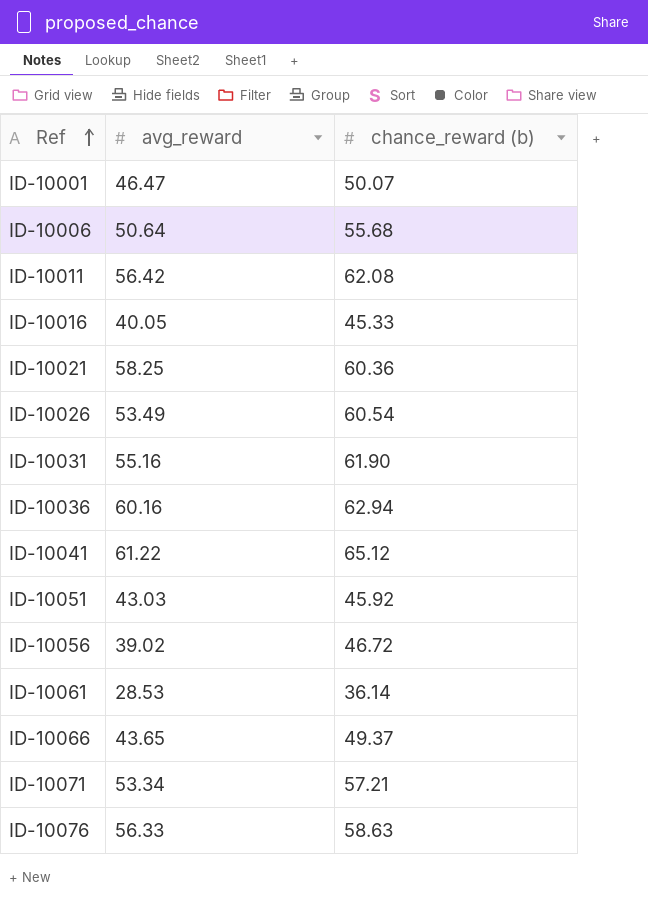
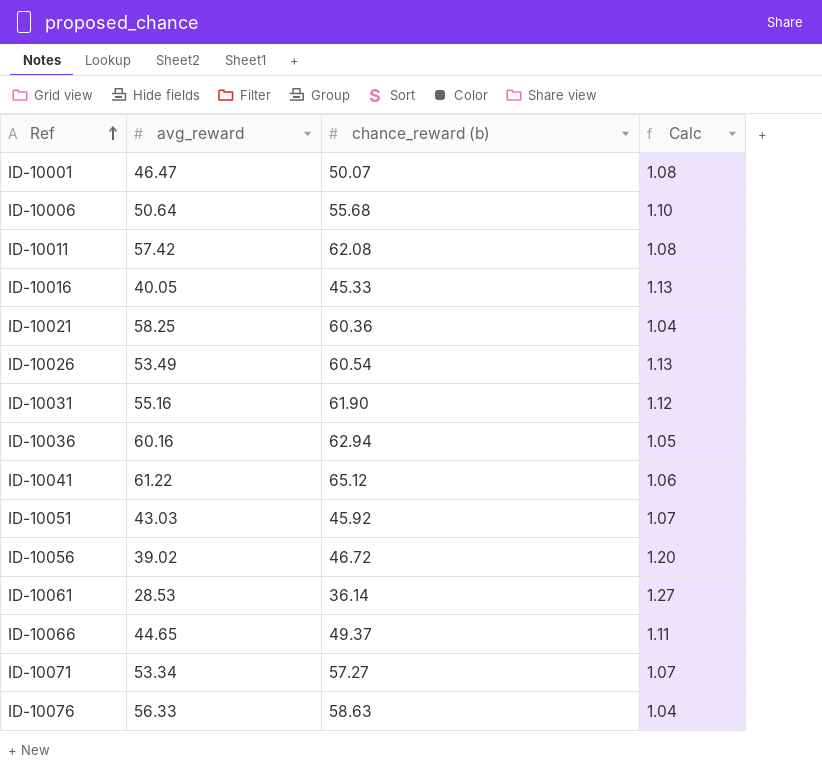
column Calc | formula: none -> [chance_reward (b)] / [avg_reward]
ID-10011 | avg_reward: 56.42 -> 57.42
ID-10066 | avg_reward: 43.65 -> 44.65
ID-10071 | chance_reward (b): 57.21 -> 57.27

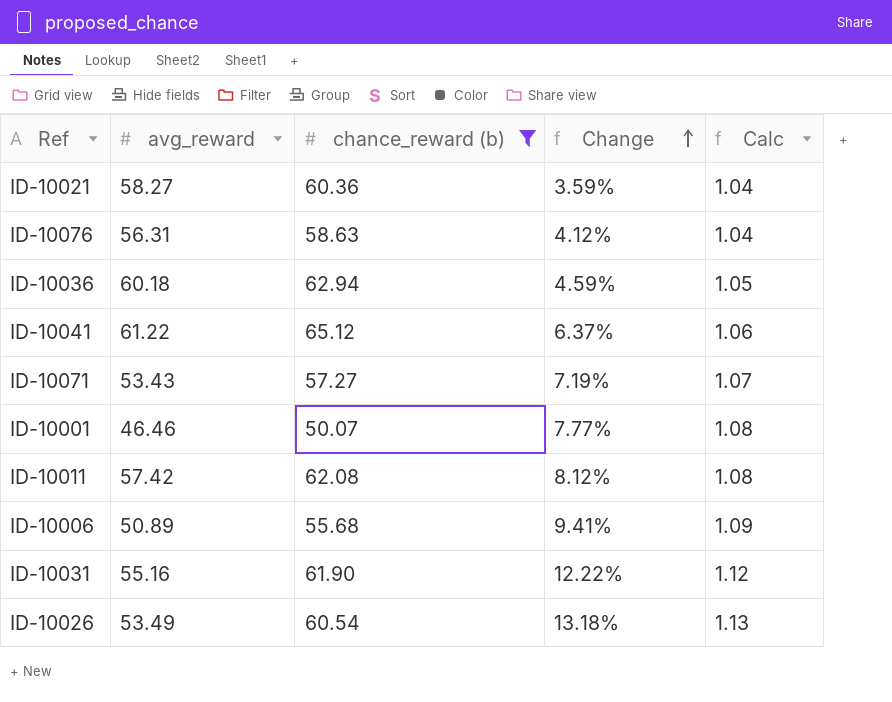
filter: none -> chance_reward (b) >= 50.07
row order: Ref ascending -> Change ascending
column Change | formula: none -> ([chance_reward (b)] - [avg_reward]) / [avg_reward]
ID-10021 | avg_reward: 58.25 -> 58.27
ID-10076 | avg_reward: 56.33 -> 56.31
ID-10036 | avg_reward: 60.16 -> 60.18
ID-10071 | avg_reward: 53.34 -> 53.43
ID-10001 | avg_reward: 46.47 -> 46.46
ID-10006 | avg_reward: 50.64 -> 50.89
ID-10006 | Calc: 1.10 -> 1.09

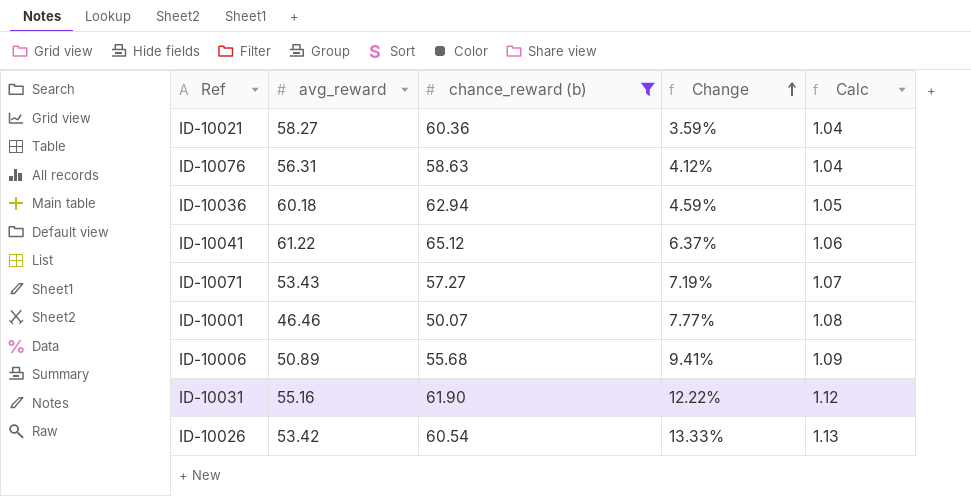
row ID-10011: 57.42 | 62.08 | 8.12% | 1.08 -> none
ID-10026 | avg_reward: 53.49 -> 53.42
ID-10026 | Change: 13.18% -> 13.33%

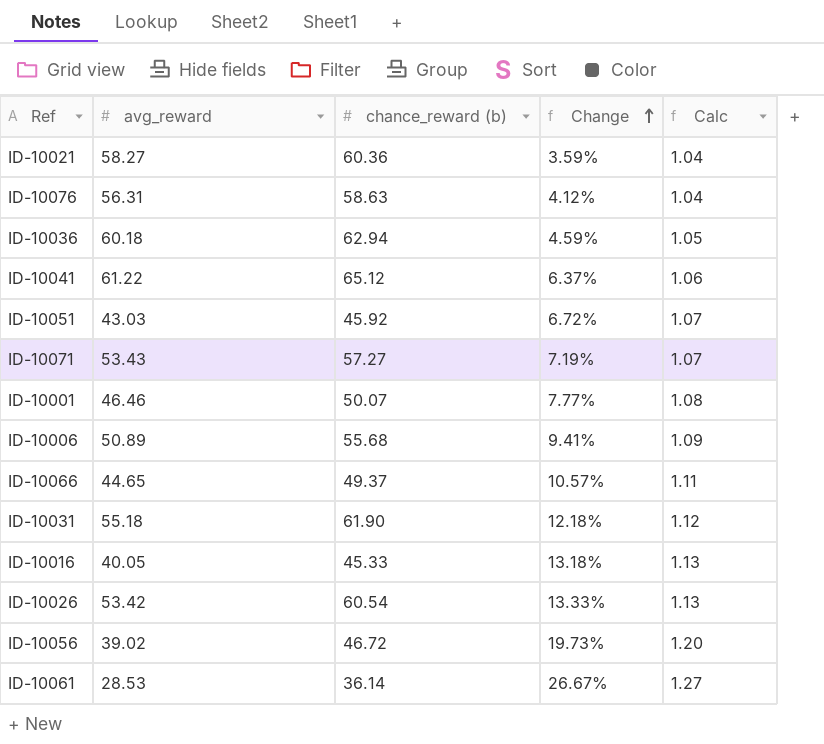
filter: chance_reward (b) >= 50.07 -> none
ID-10031 | avg_reward: 55.16 -> 55.18
ID-10031 | Change: 12.22% -> 12.18%

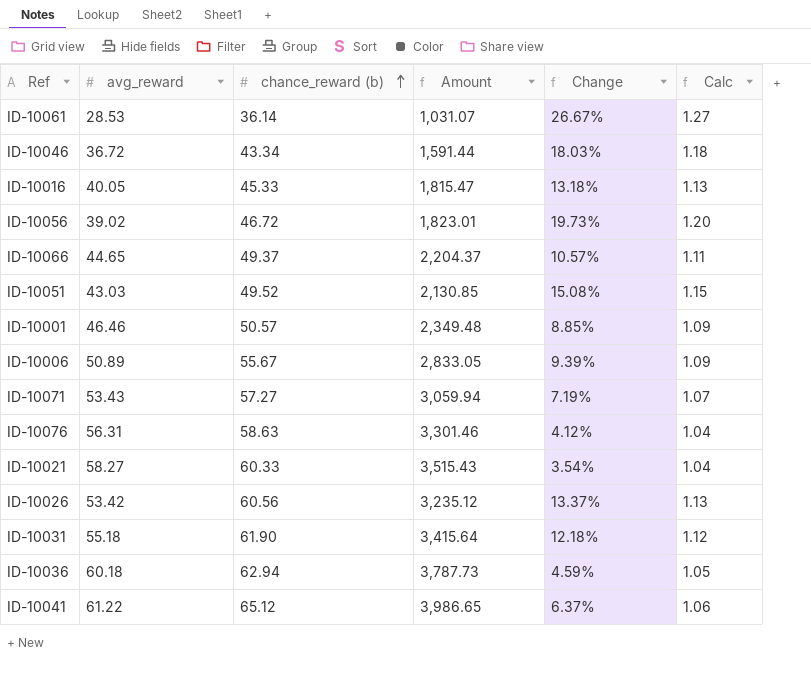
row order: Change ascending -> chance_reward (b) ascending
column Amount | formula: none -> [avg_reward] * [chance_reward (b)]
row ID-10046: none -> 36.72 | 43.34 | 1,591.44 | 18.03% | 1.18
ID-10051 | chance_reward (b): 45.92 -> 49.52
ID-10051 | Change: 6.72% -> 15.08%
ID-10051 | Calc: 1.07 -> 1.15
ID-10001 | chance_reward (b): 50.07 -> 50.57
ID-10001 | Change: 7.77% -> 8.85%
ID-10001 | Calc: 1.08 -> 1.09
ID-10006 | chance_reward (b): 55.68 -> 55.67
ID-10006 | Change: 9.41% -> 9.39%
ID-10021 | chance_reward (b): 60.36 -> 60.33
ID-10021 | Change: 3.59% -> 3.54%
ID-10026 | chance_reward (b): 60.54 -> 60.56
ID-10026 | Change: 13.33% -> 13.37%

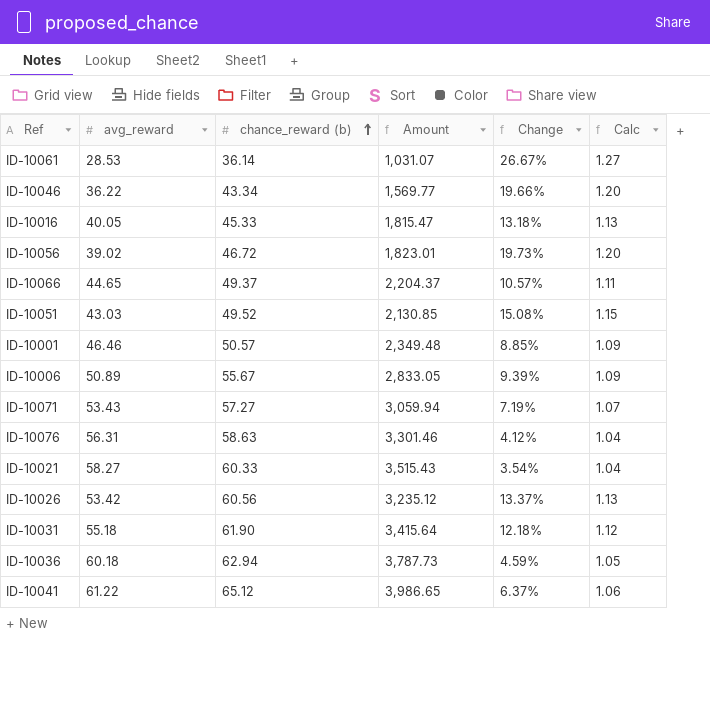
ID-10046 | avg_reward: 36.72 -> 36.22
ID-10046 | Amount: 1,591.44 -> 1,569.77
ID-10046 | Change: 18.03% -> 19.66%
ID-10046 | Calc: 1.18 -> 1.20

